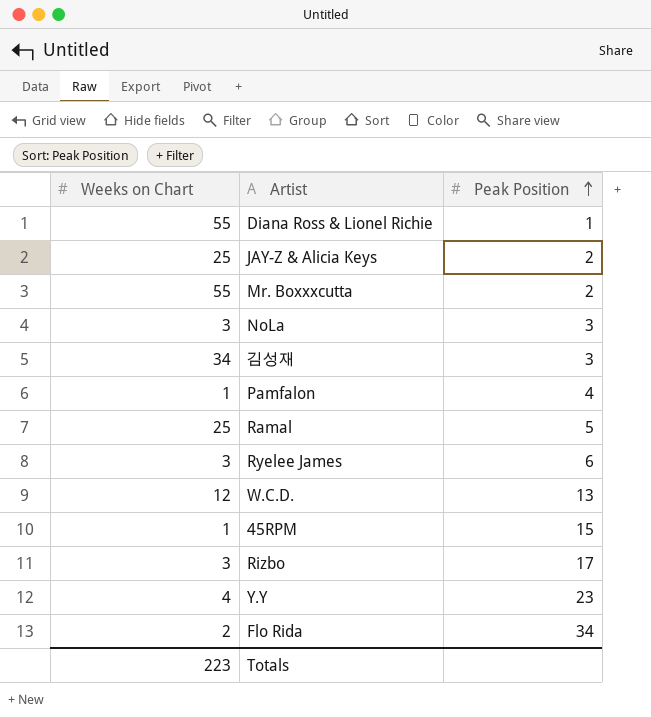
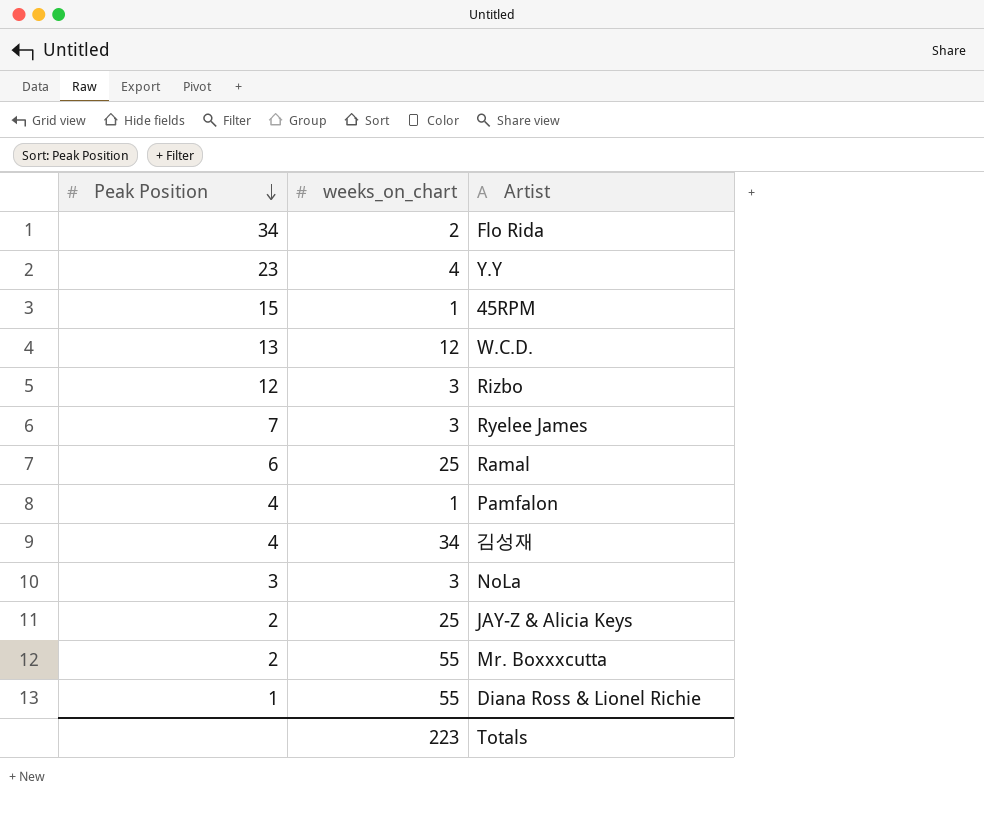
row order: Peak Position ascending -> Peak Position descending
column Peak Position | position: 3 -> 1
column name: Weeks on Chart -> weeks_on_chart
Rizbo | Peak Position: 17 -> 12
Ryelee James | Peak Position: 6 -> 7
Ramal | Peak Position: 5 -> 6
김성재 | Peak Position: 3 -> 4

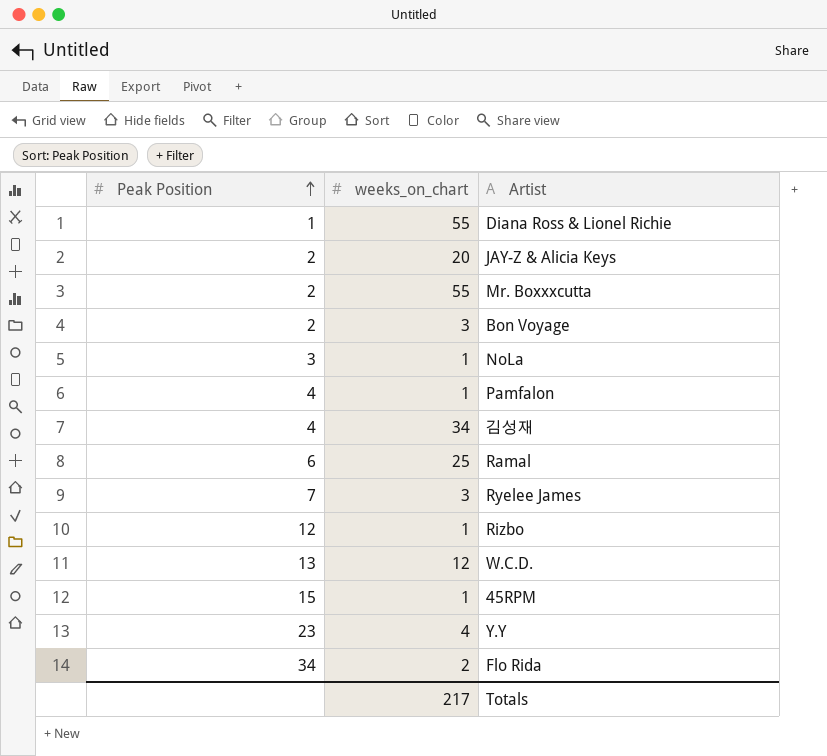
row order: Peak Position descending -> Peak Position ascending
JAY-Z & Alicia Keys | weeks_on_chart: 25 -> 20
row Bon Voyage: none -> 2 | 3
NoLa | weeks_on_chart: 3 -> 1
Rizbo | weeks_on_chart: 3 -> 1
Totals | weeks_on_chart: 223 -> 217

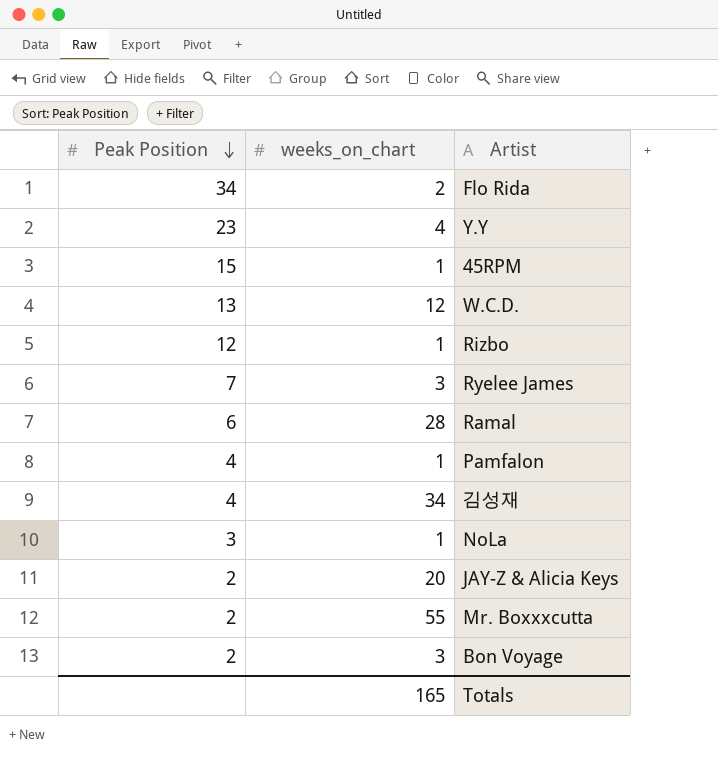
row order: Peak Position ascending -> Peak Position descending
row Diana Ross & Lionel Richie: 1 | 55 -> none
Ramal | weeks_on_chart: 25 -> 28
Totals | weeks_on_chart: 217 -> 165

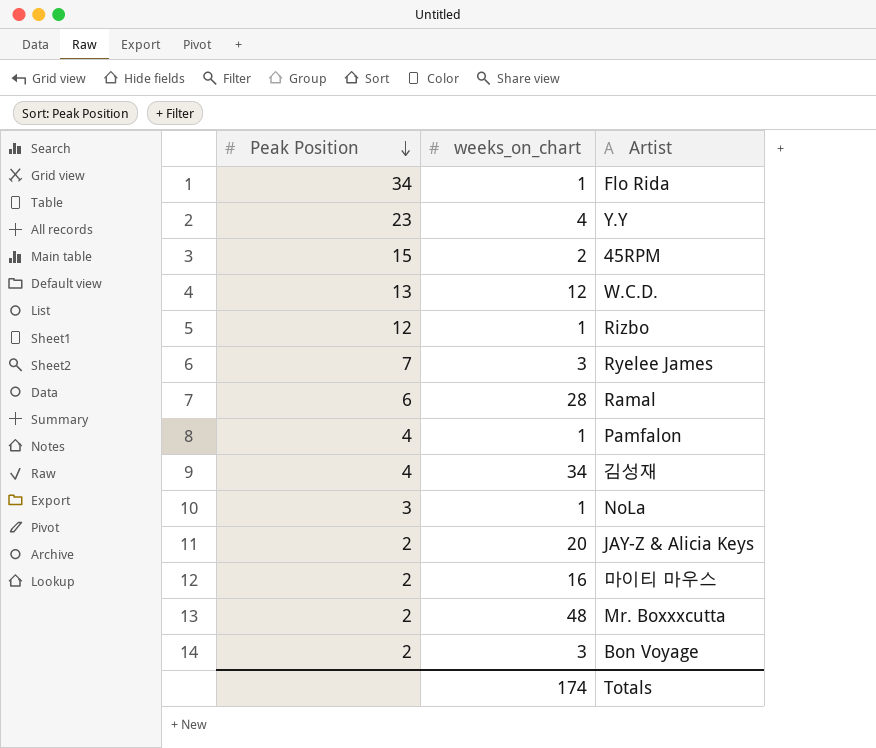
Flo Rida | weeks_on_chart: 2 -> 1
45RPM | weeks_on_chart: 1 -> 2
row 마이티 마우스: none -> 2 | 16
Mr. Boxxxcutta | weeks_on_chart: 55 -> 48
Totals | weeks_on_chart: 165 -> 174

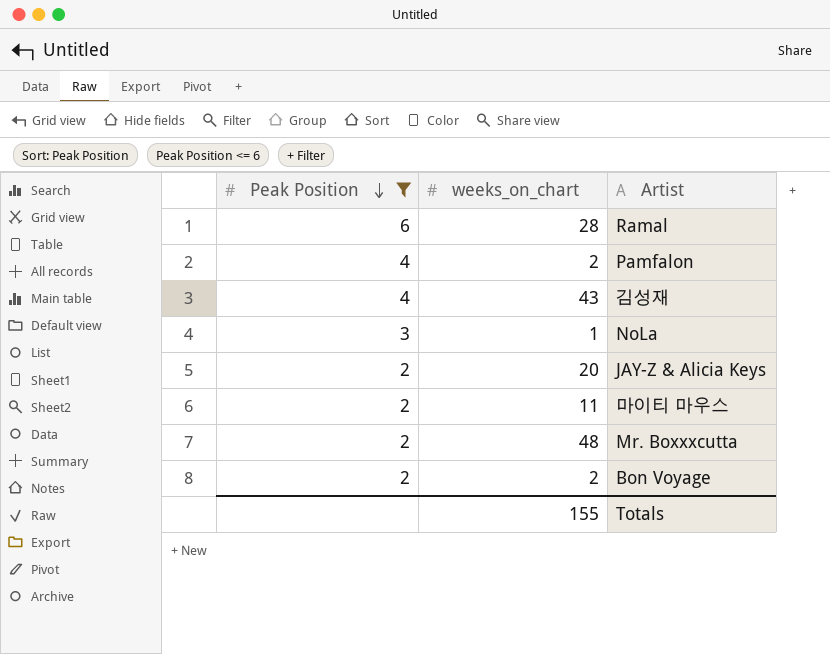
filter: none -> Peak Position <= 6
Pamfalon | weeks_on_chart: 1 -> 2
김성재 | weeks_on_chart: 34 -> 43
마이티 마우스 | weeks_on_chart: 16 -> 11
Bon Voyage | weeks_on_chart: 3 -> 2
Totals | weeks_on_chart: 174 -> 155

